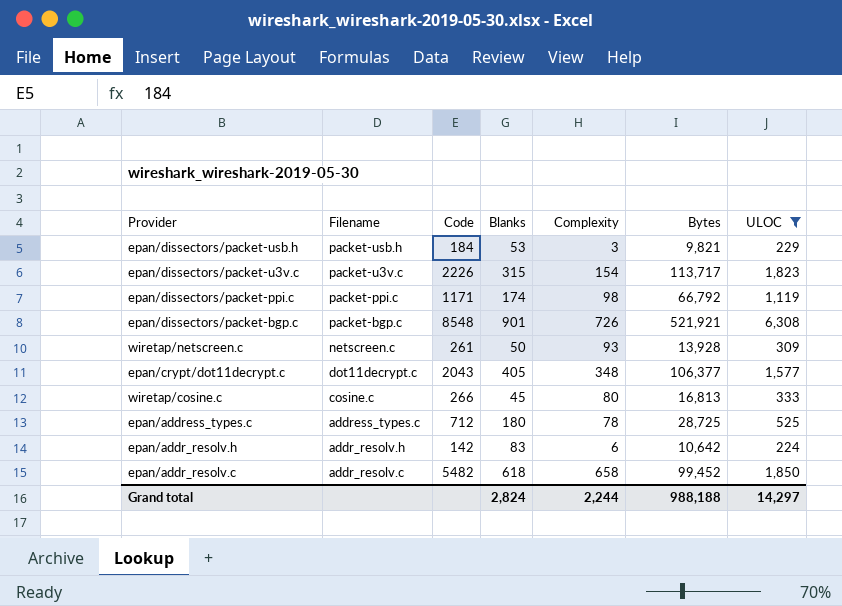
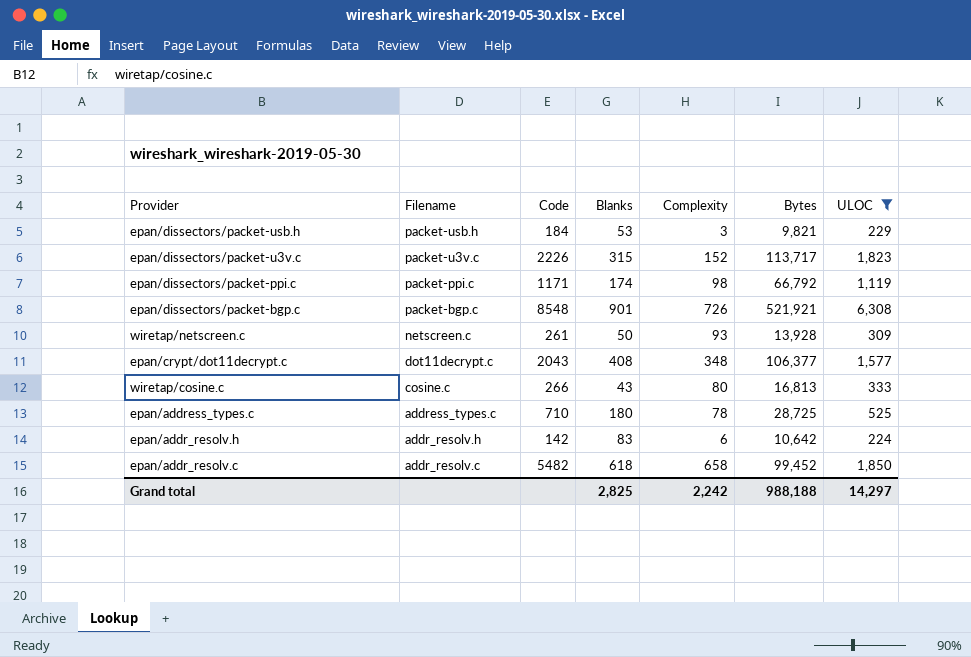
epan/dissectors/packet-u3v.c | Complexity: 154 -> 152
epan/crypt/dot11decrypt.c | Blanks: 405 -> 408
wiretap/cosine.c | Blanks: 45 -> 43
epan/address_types.c | Code: 712 -> 710
Grand total | Blanks: 2,824 -> 2,825
Grand total | Complexity: 2,244 -> 2,242

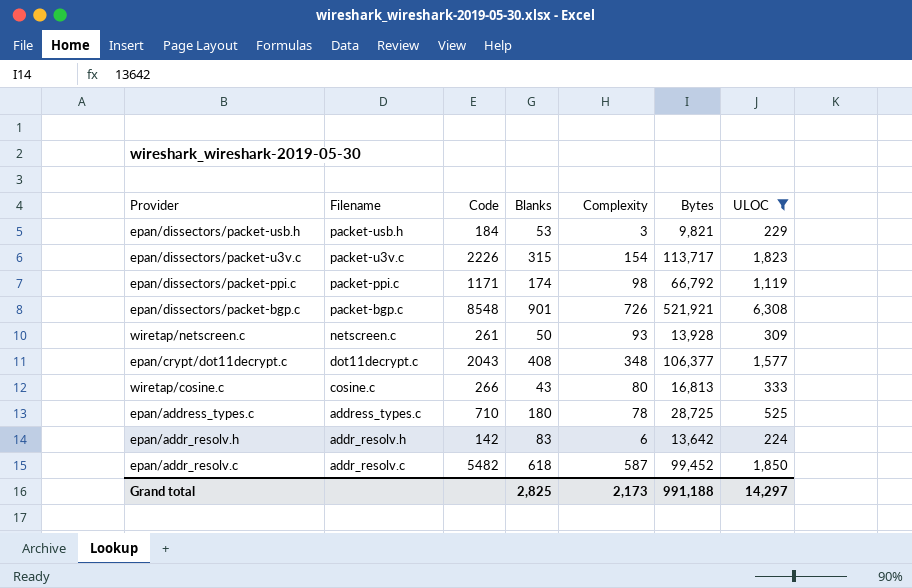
epan/dissectors/packet-u3v.c | Complexity: 152 -> 154
epan/addr_resolv.h | Bytes: 10,642 -> 13,642
epan/addr_resolv.c | Complexity: 658 -> 587
Grand total | Complexity: 2,242 -> 2,173
Grand total | Bytes: 988,188 -> 991,188

